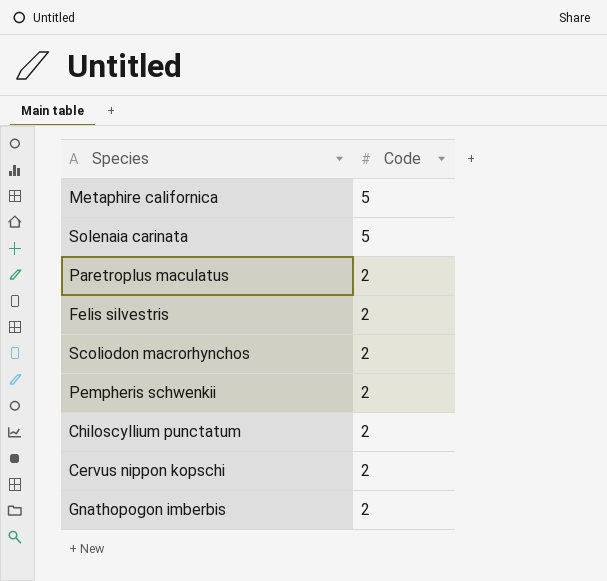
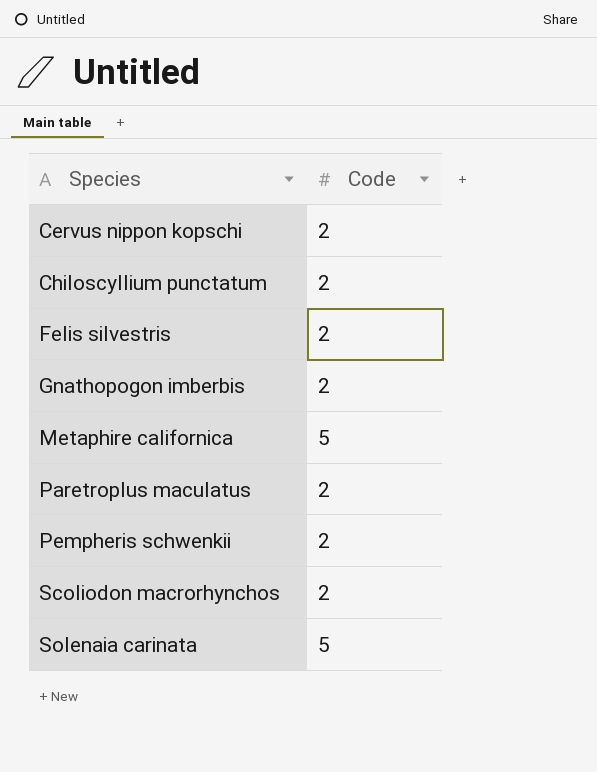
row order: Code descending -> Species ascending

